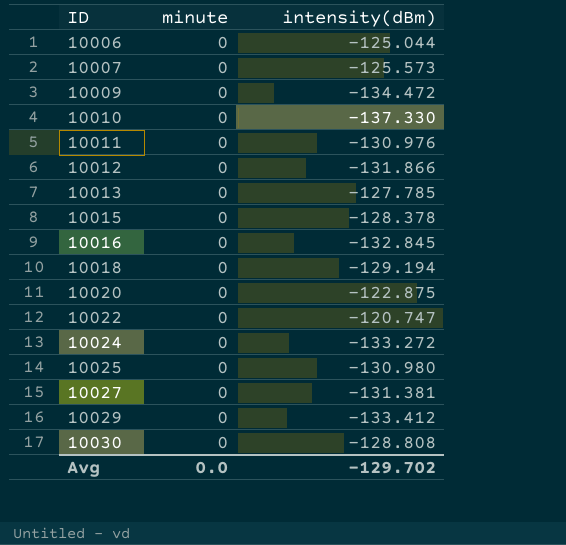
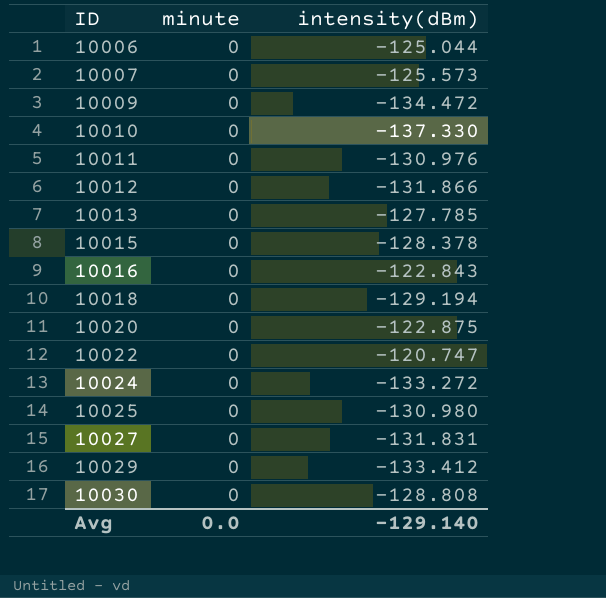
10016 | intensity(dBm): -132.845 -> -122.843
10027 | intensity(dBm): -131.381 -> -131.831
Avg | intensity(dBm): -129.702 -> -129.140

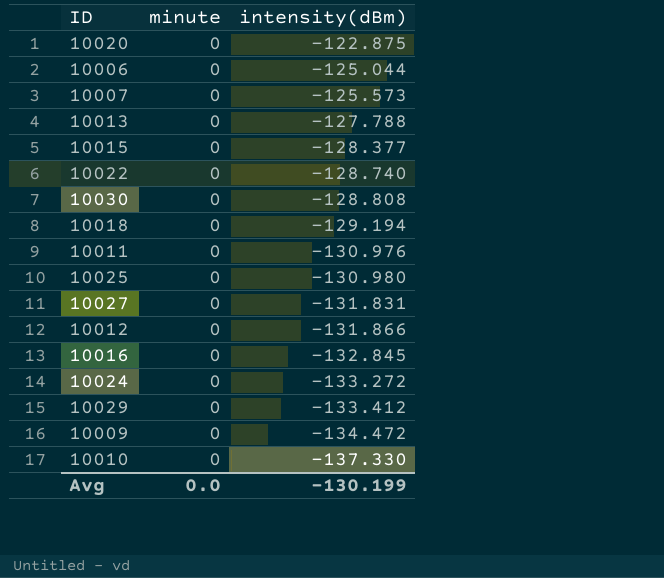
row order: ID ascending -> intensity(dBm) descending
10013 | intensity(dBm): -127.785 -> -127.788
10015 | intensity(dBm): -128.378 -> -128.377
10022 | intensity(dBm): -120.747 -> -128.740
10016 | intensity(dBm): -122.843 -> -132.845
Avg | intensity(dBm): -129.140 -> -130.199

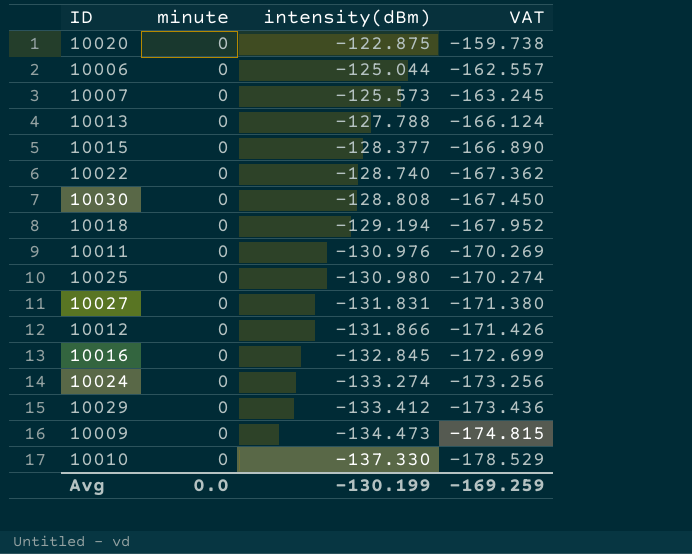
column VAT | formula: none -> [intensity(dBm)] * 1.3
10024 | intensity(dBm): -133.272 -> -133.274
10009 | intensity(dBm): -134.472 -> -134.473

